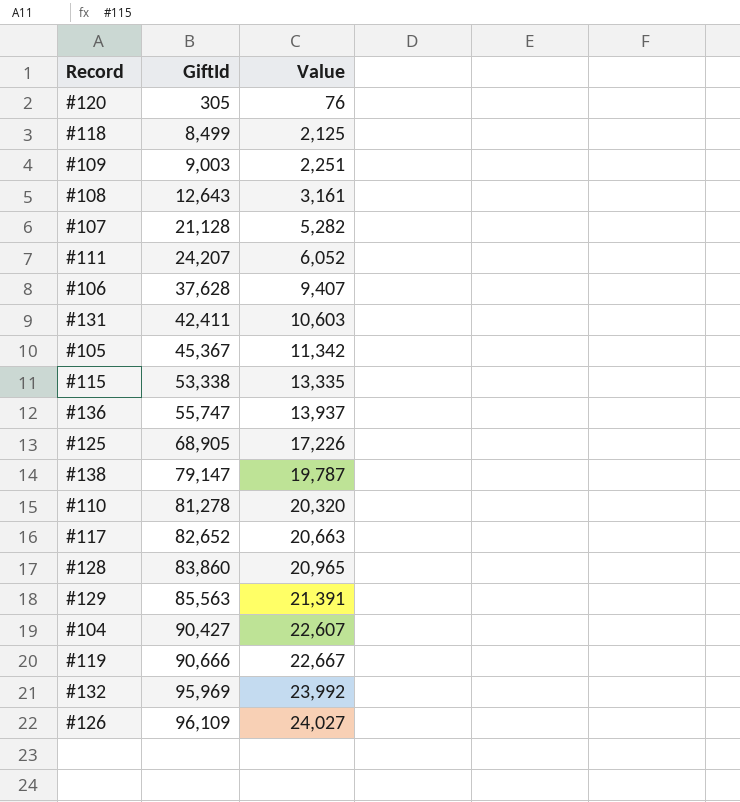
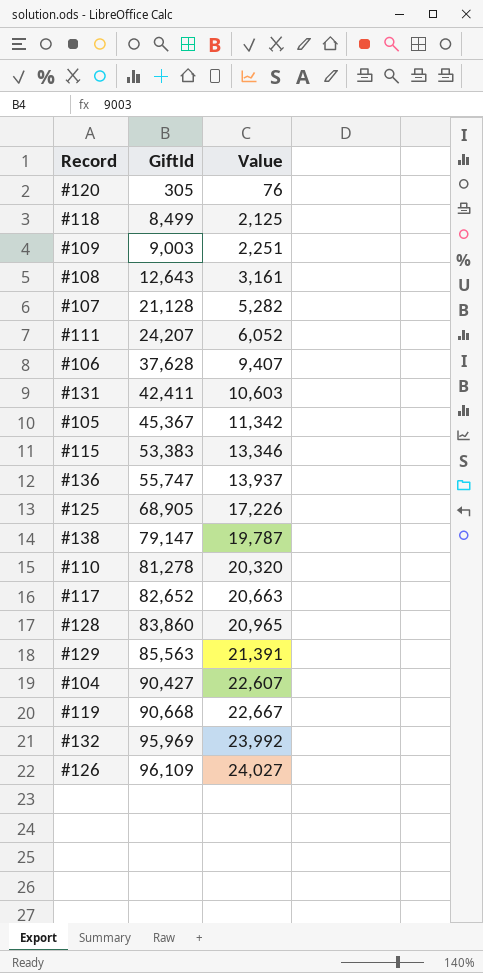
#115 | GiftId: 53,338 -> 53,383
#115 | Value: 13,335 -> 13,346
#119 | GiftId: 90,666 -> 90,668

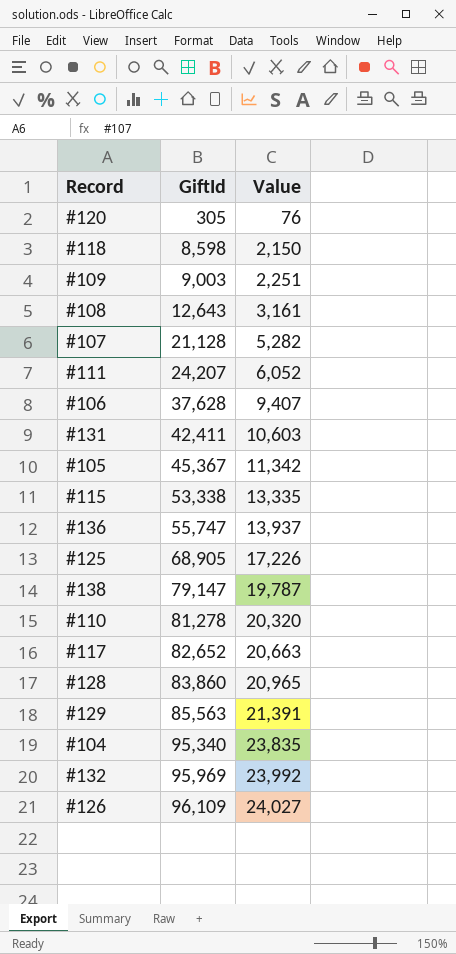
row #119: 90,668 | 22,667 -> none
#118 | GiftId: 8,499 -> 8,598
#118 | Value: 2,125 -> 2,150
#115 | GiftId: 53,383 -> 53,338
#115 | Value: 13,346 -> 13,335
#104 | GiftId: 90,427 -> 95,340
#104 | Value: 22,607 -> 23,835

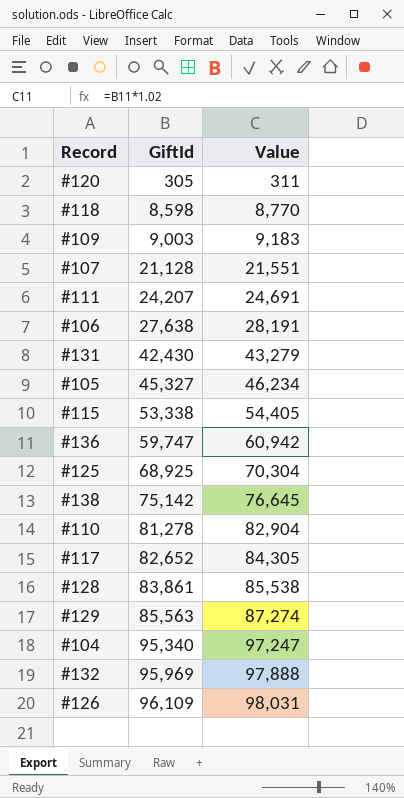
column Value | formula: [GiftId] * 0.25 -> [GiftId] * 1.02
row #108: 12,643 | 3,161 -> none
#106 | GiftId: 37,628 -> 27,638
#131 | GiftId: 42,411 -> 42,430
#105 | GiftId: 45,367 -> 45,327
#136 | GiftId: 55,747 -> 59,747
#125 | GiftId: 68,905 -> 68,925
#138 | GiftId: 79,147 -> 75,142
#128 | GiftId: 83,860 -> 83,861

